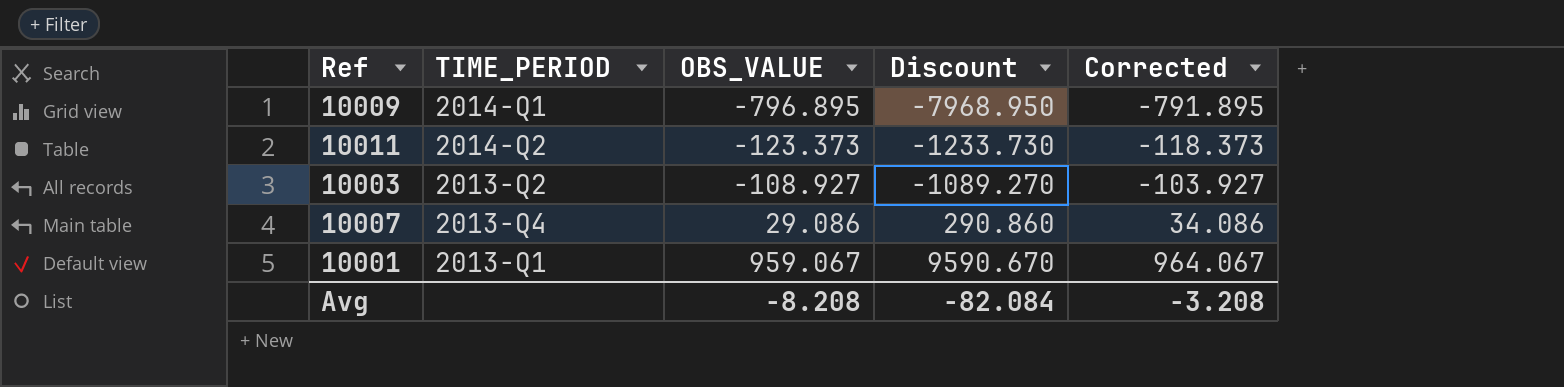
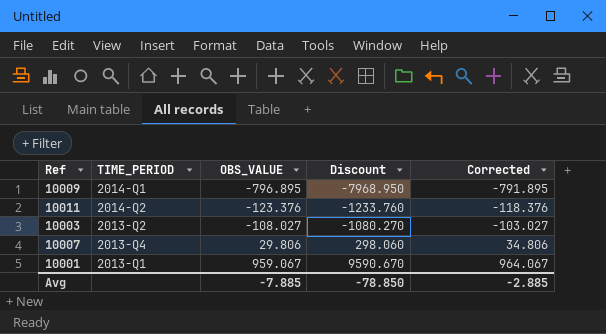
10011 | OBS_VALUE: -123.373 -> -123.376
10011 | Discount: -1233.730 -> -1233.760
10011 | Corrected: -118.373 -> -118.376
10003 | OBS_VALUE: -108.927 -> -108.027
10003 | Discount: -1089.270 -> -1080.270
10003 | Corrected: -103.927 -> -103.027
10007 | OBS_VALUE: 29.086 -> 29.806
10007 | Discount: 290.860 -> 298.060
10007 | Corrected: 34.086 -> 34.806
Avg | OBS_VALUE: -8.208 -> -7.885
Avg | Discount: -82.084 -> -78.850
Avg | Corrected: -3.208 -> -2.885

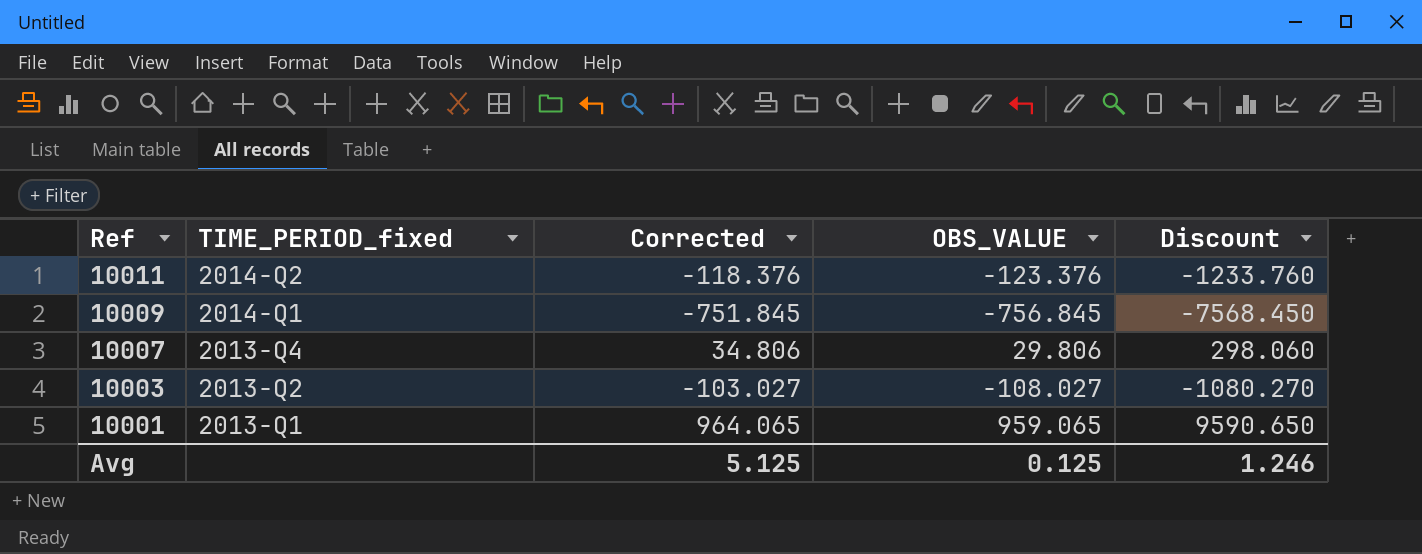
row order: OBS_VALUE ascending -> Ref descending
column name: TIME_PERIOD -> TIME_PERIOD_fixed
column Corrected | position: 5 -> 3
10009 | Corrected: -791.895 -> -751.845
10009 | OBS_VALUE: -796.895 -> -756.845
10009 | Discount: -7968.950 -> -7568.450
10001 | Corrected: 964.067 -> 964.065
10001 | OBS_VALUE: 959.067 -> 959.065
10001 | Discount: 9590.670 -> 9590.650
Avg | Corrected: -2.885 -> 5.125
Avg | OBS_VALUE: -7.885 -> 0.125
Avg | Discount: -78.850 -> 1.246

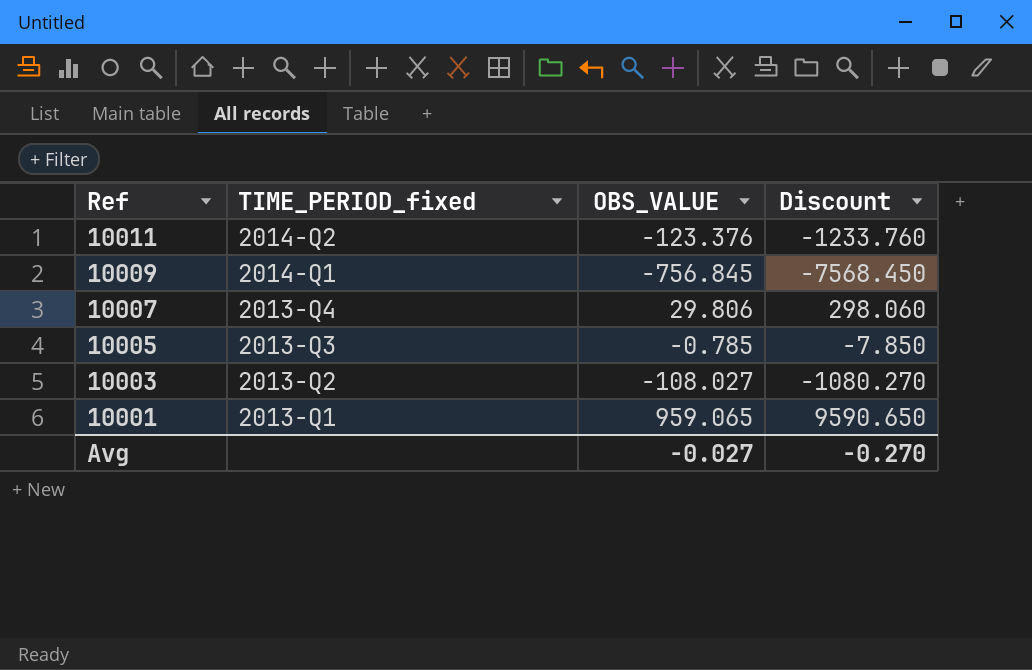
column Corrected | formula: [OBS_VALUE] + 5 -> none
row 10005: none -> 2013-Q3 | -0.785 | -7.850
Avg | OBS_VALUE: 0.125 -> -0.027
Avg | Discount: 1.246 -> -0.270

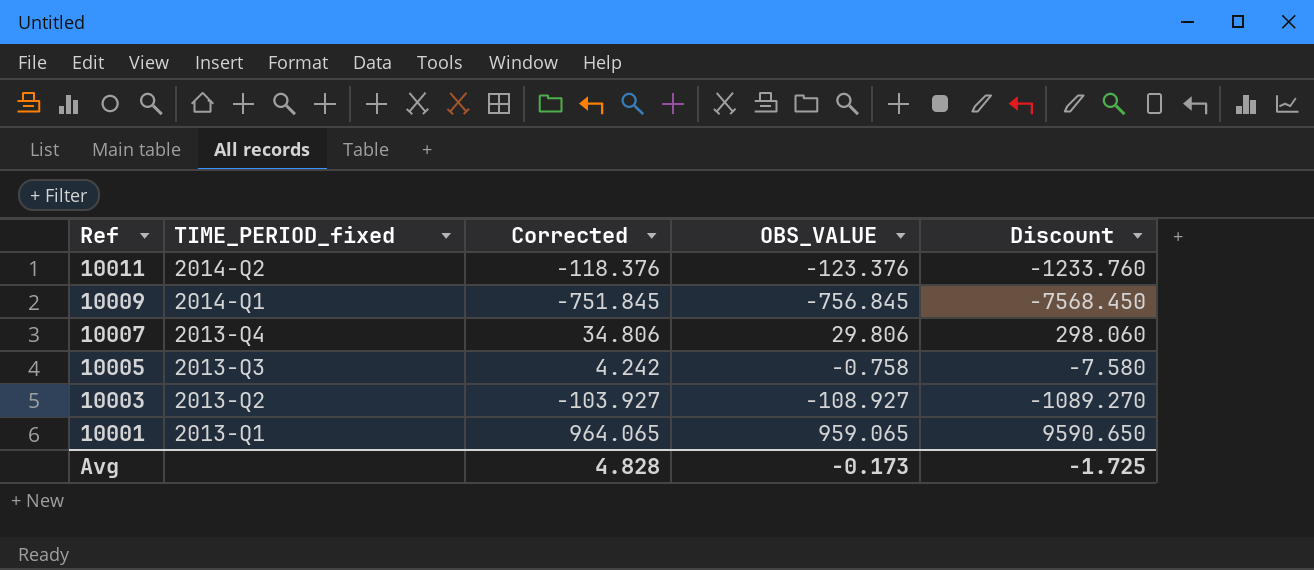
column Corrected | formula: none -> [OBS_VALUE] + 5
10005 | OBS_VALUE: -0.785 -> -0.758
10005 | Discount: -7.850 -> -7.580
10003 | OBS_VALUE: -108.027 -> -108.927
10003 | Discount: -1080.270 -> -1089.270
Avg | OBS_VALUE: -0.027 -> -0.173
Avg | Discount: -0.270 -> -1.725

